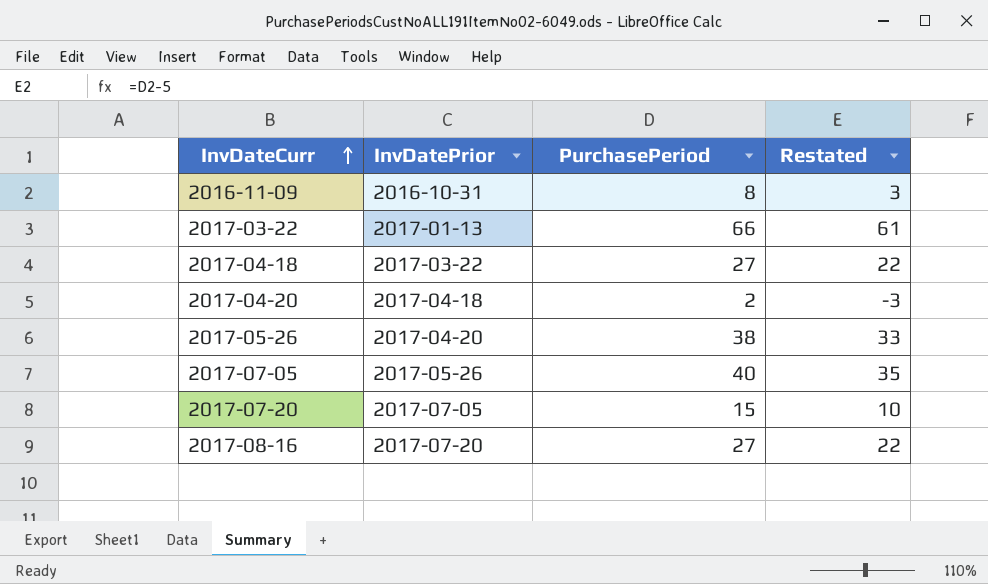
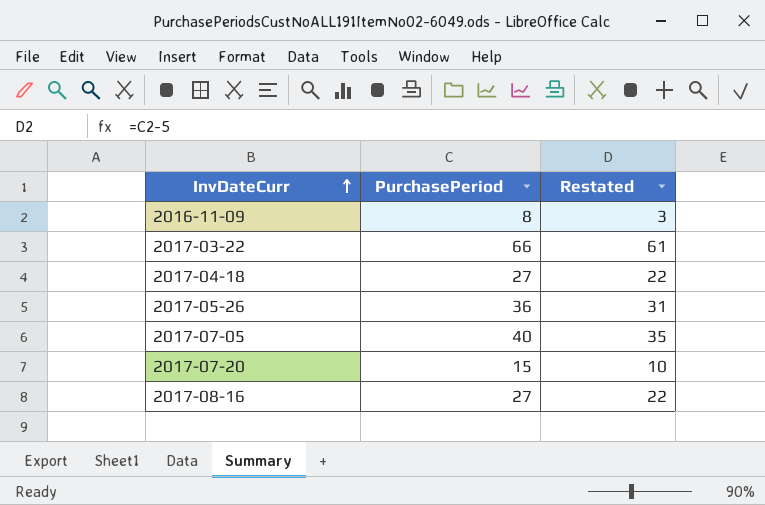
column InvDatePrior | position: 2 -> none
row 2017-04-20: 2017-04-18 | 2 | -3 -> none
2017-05-26 | PurchasePeriod: 38 -> 36
2017-05-26 | Restated: 33 -> 31

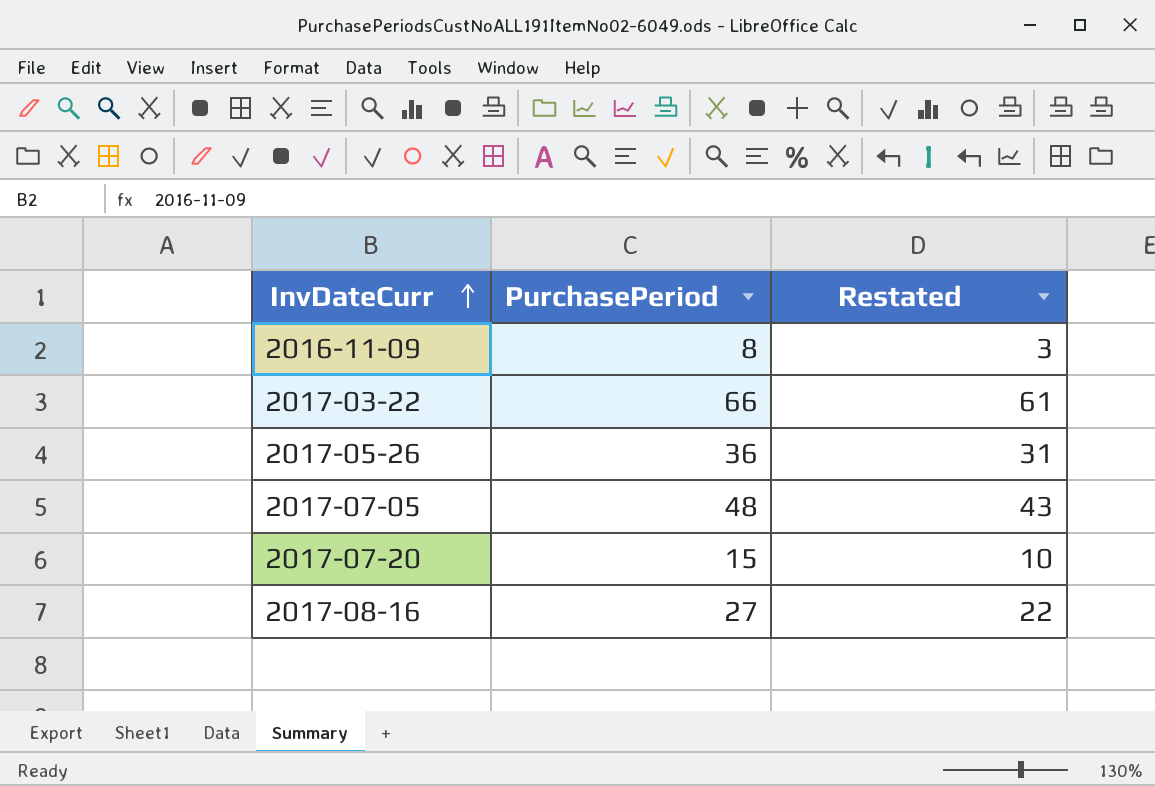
row 2017-04-18: 27 | 22 -> none
2017-07-05 | PurchasePeriod: 40 -> 48
2017-07-05 | Restated: 35 -> 43

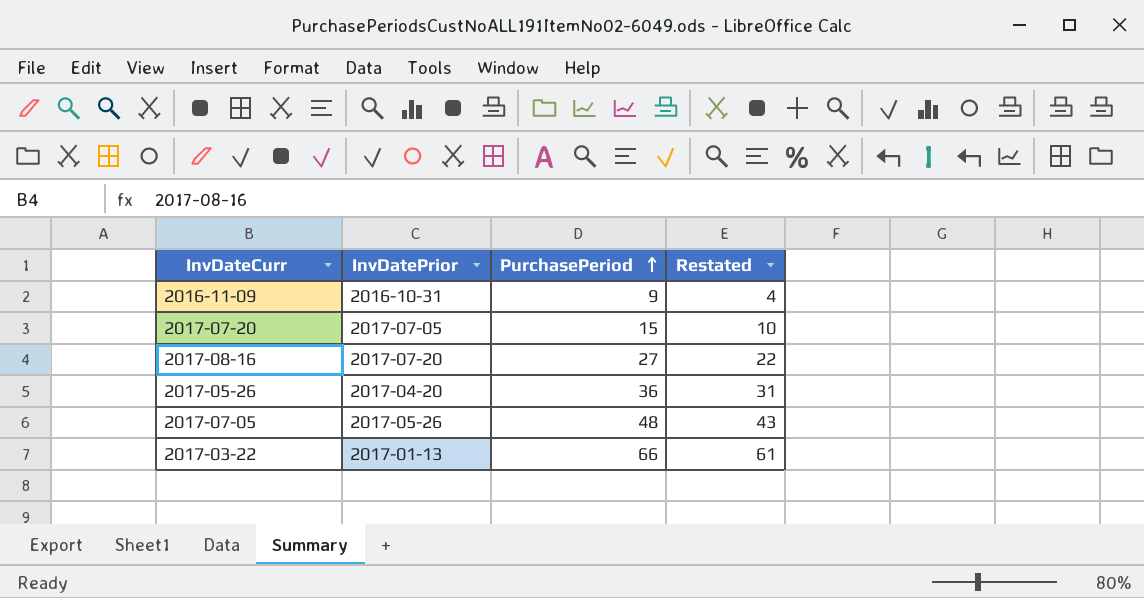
row order: InvDateCurr ascending -> PurchasePeriod ascending
column InvDatePrior | position: none -> 2
2016-11-09 | PurchasePeriod: 8 -> 9
2016-11-09 | Restated: 3 -> 4

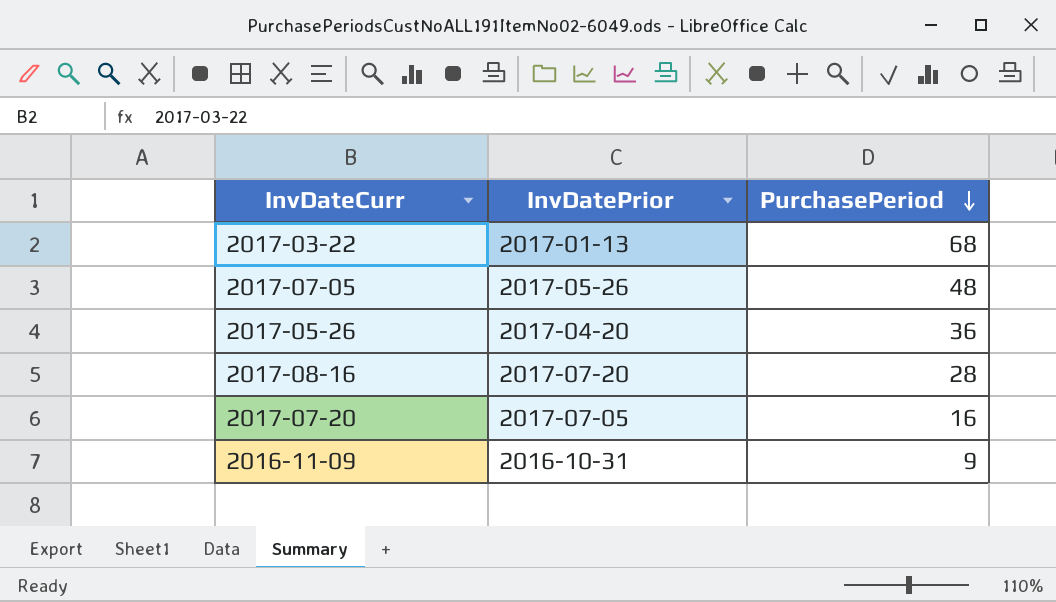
row order: PurchasePeriod ascending -> PurchasePeriod descending
column Restated | formula: [PurchasePeriod] - 5 -> none
2017-03-22 | PurchasePeriod: 66 -> 68
2017-08-16 | PurchasePeriod: 27 -> 28
2017-07-20 | PurchasePeriod: 15 -> 16

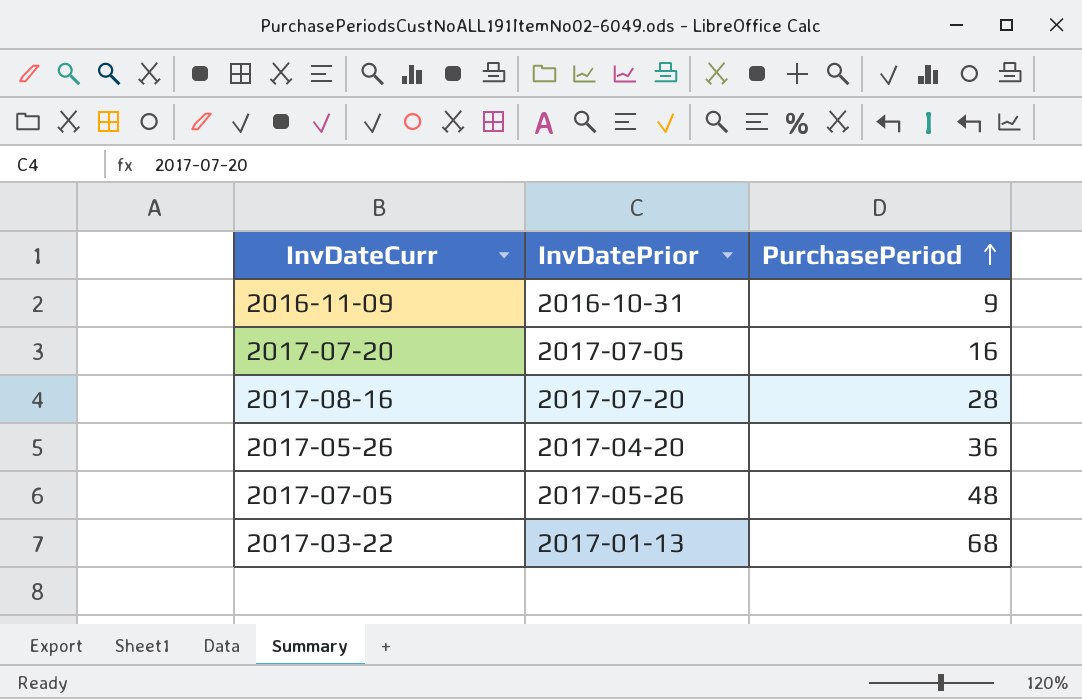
row order: PurchasePeriod descending -> PurchasePeriod ascending

